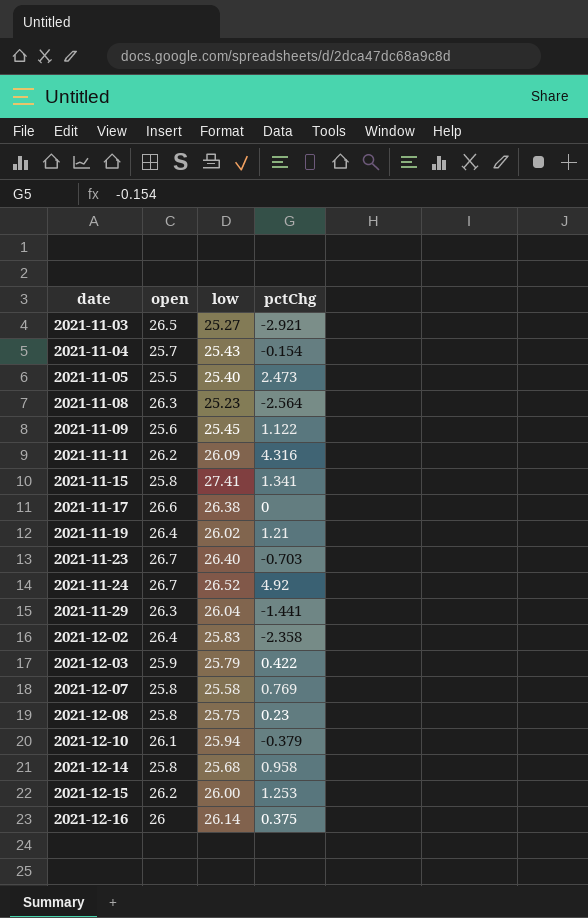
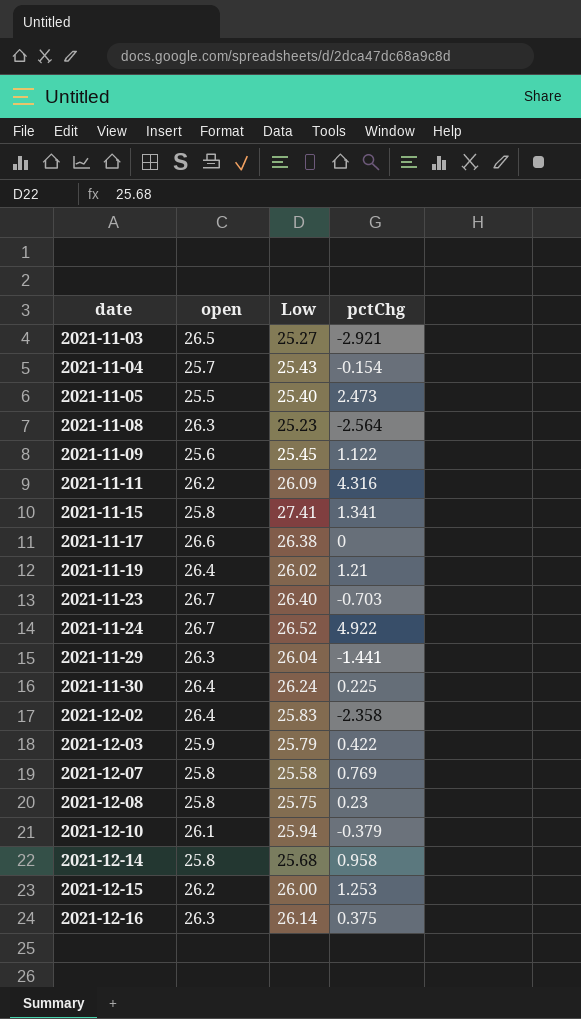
column name: low -> Low
2021-11-24 | pctChg: 4.92 -> 4.922
row 2021-11-30: none -> 26.4 | 26.24 | 0.225
2021-12-16 | open: 26 -> 26.3

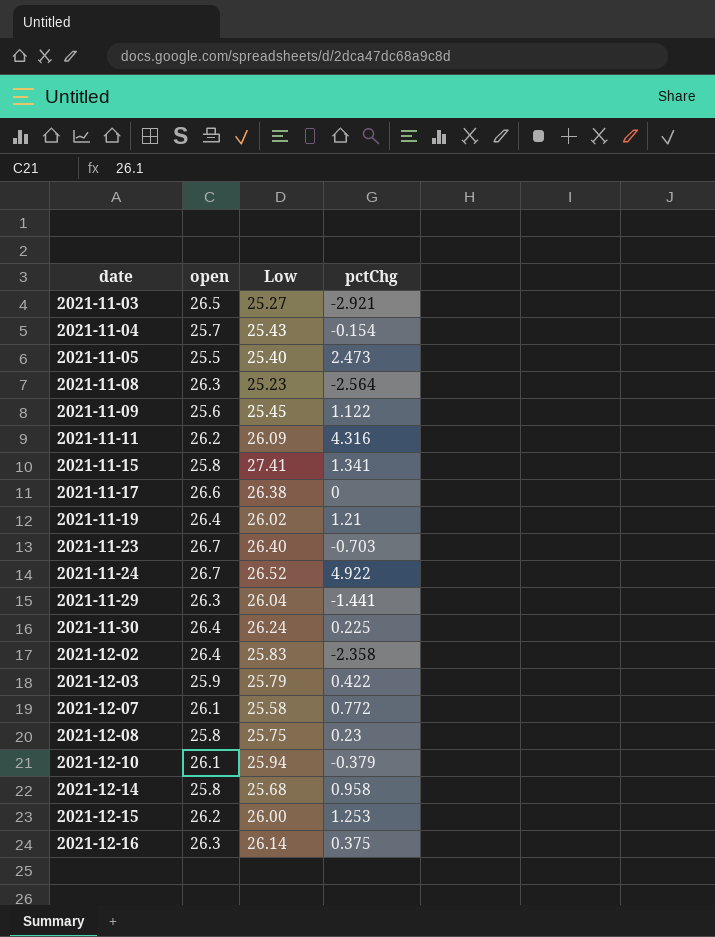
2021-12-07 | open: 25.8 -> 26.1
2021-12-07 | pctChg: 0.769 -> 0.772

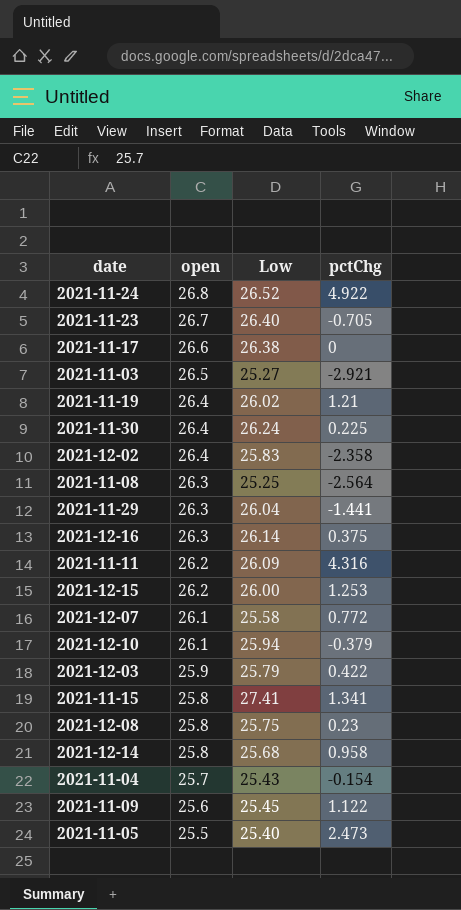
row order: date ascending -> open descending
2021-11-24 | open: 26.7 -> 26.8
2021-11-23 | pctChg: -0.703 -> -0.705
2021-11-08 | Low: 25.23 -> 25.25

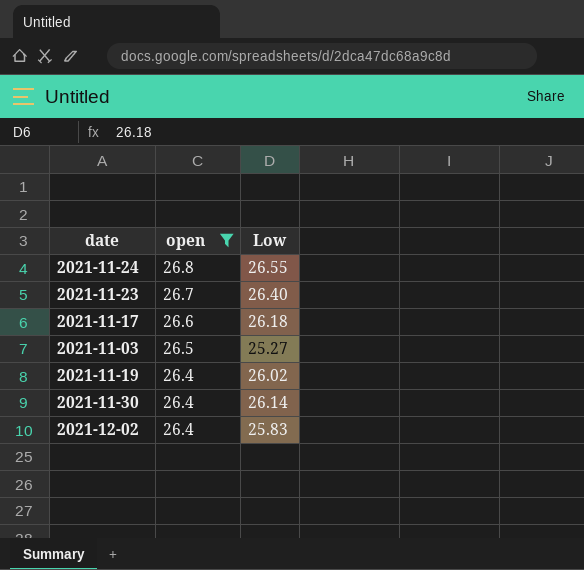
filter: none -> open >= 26.4
column pctChg | position: 4 -> none
2021-11-24 | Low: 26.52 -> 26.55
2021-11-17 | Low: 26.38 -> 26.18
2021-11-30 | Low: 26.24 -> 26.14

